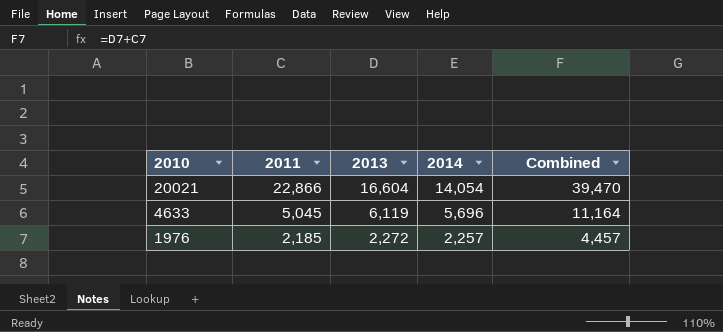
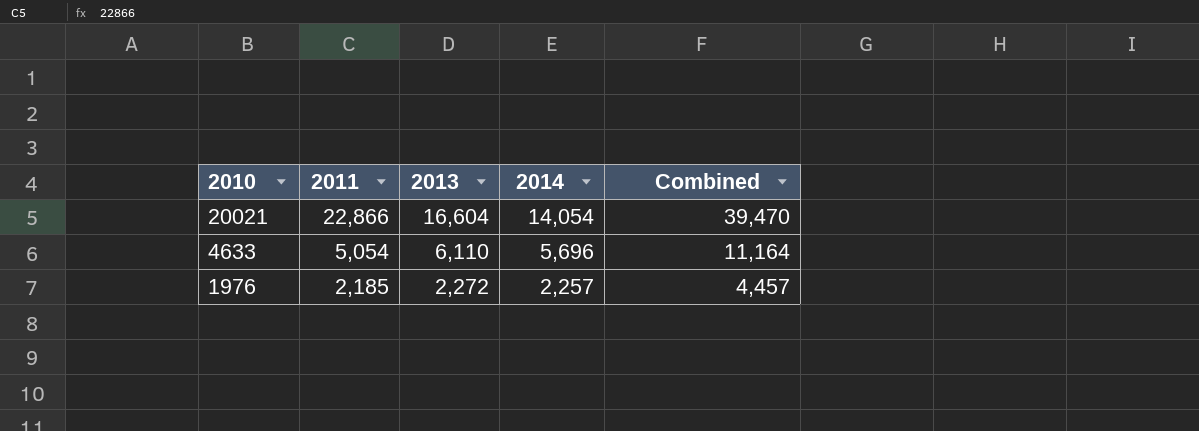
4633 | 2011: 5,045 -> 5,054
4633 | 2013: 6,119 -> 6,110

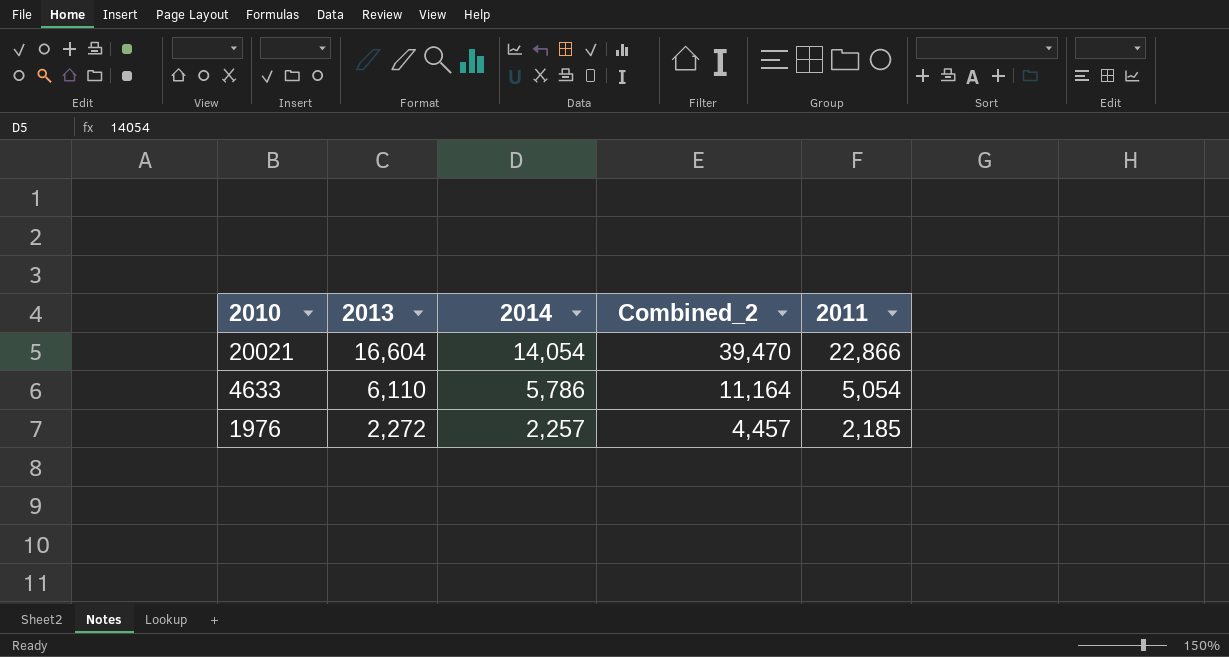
column name: Combined -> Combined_2
column 2011 | position: 2 -> 5
4633 | 2014: 5,696 -> 5,786

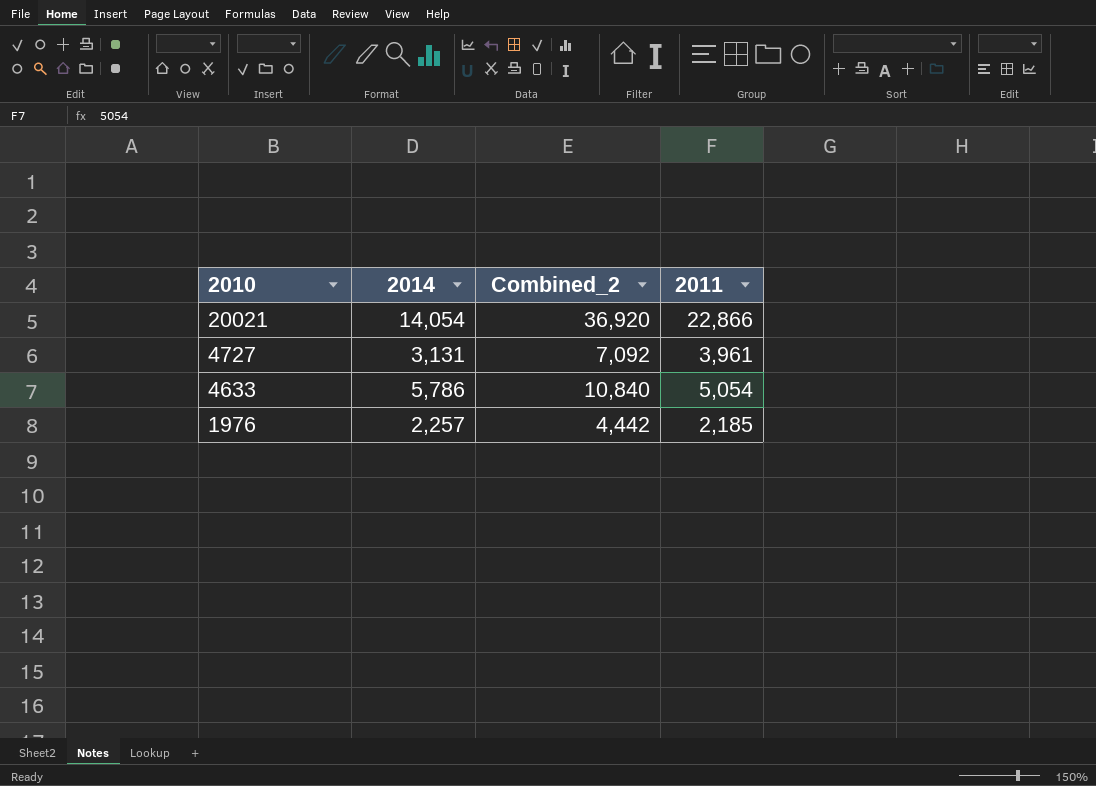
column 2013 | position: 2 -> none
column Combined_2 | formula: [2013] + [2011] -> [2014] + [2011]
row 4727: none -> 3,131 | 7,092 | 3,961

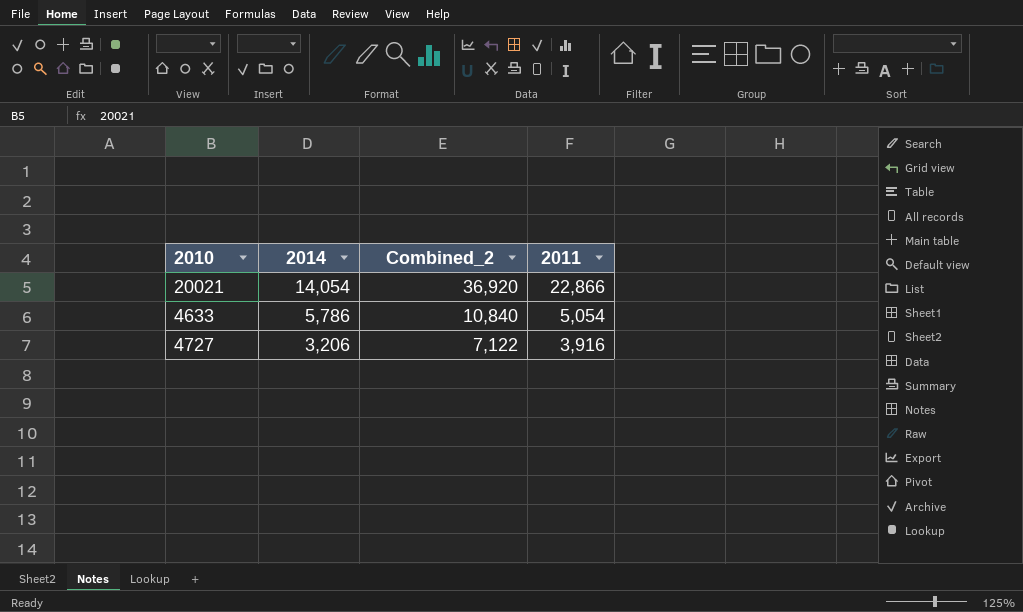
row order: 2010 descending -> 2014 descending
row 1976: 2,257 | 4,442 | 2,185 -> none
4727 | 2014: 3,131 -> 3,206
4727 | Combined_2: 7,092 -> 7,122
4727 | 2011: 3,961 -> 3,916

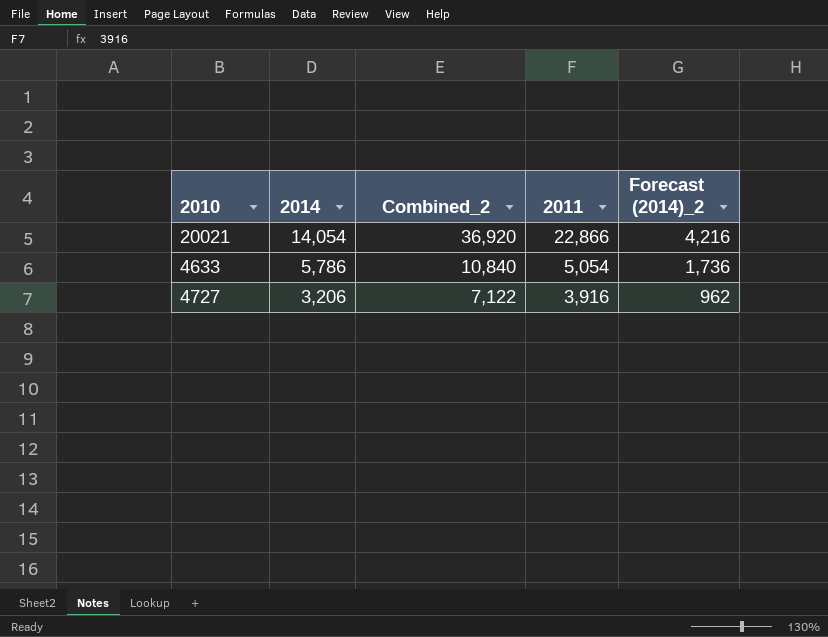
column Forecast (2014)_2 | formula: none -> [2014] * 0.3

